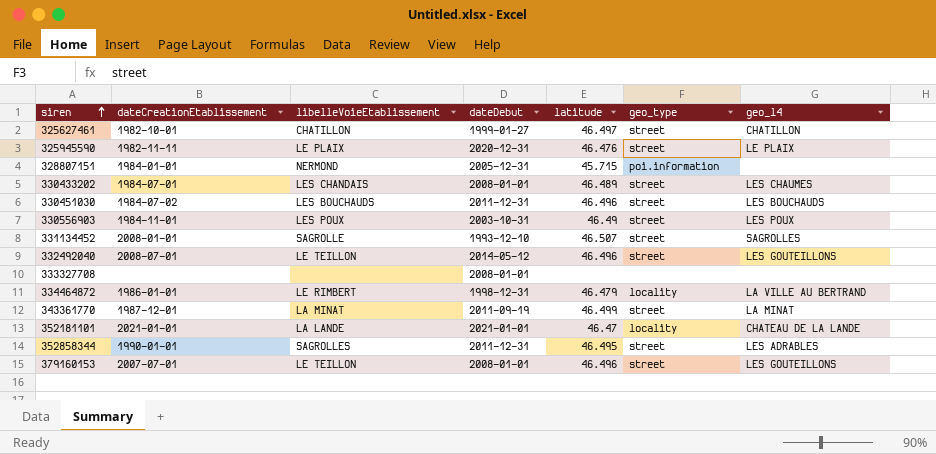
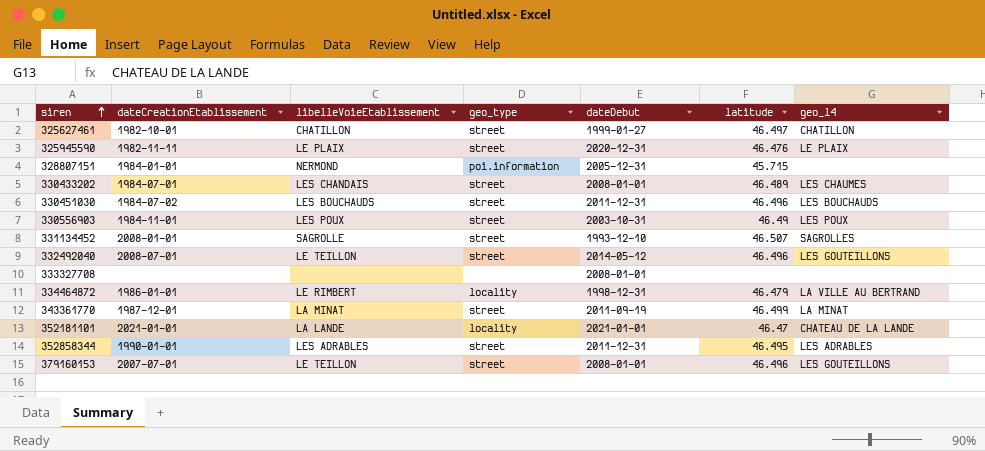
column geo_type | position: 6 -> 4
352858344 | libelleVoieEtablissement: SAGROLLES -> LES ADRABLES

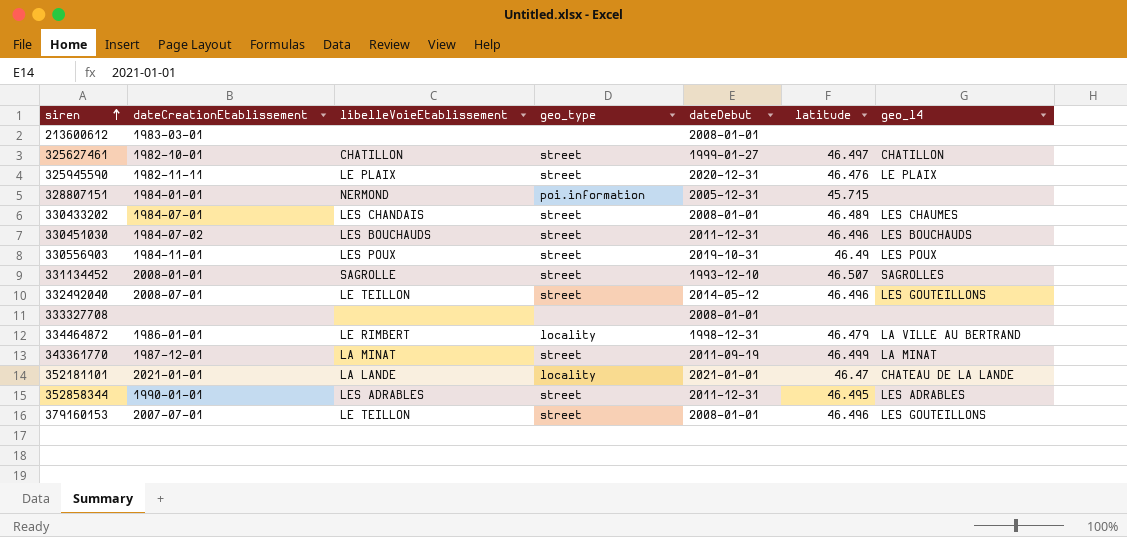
row 213600612: none -> 1983-03-01 | none | none | 2008-01-01 | none | none
330556903 | dateDebut: 2003-10-31 -> 2019-10-31

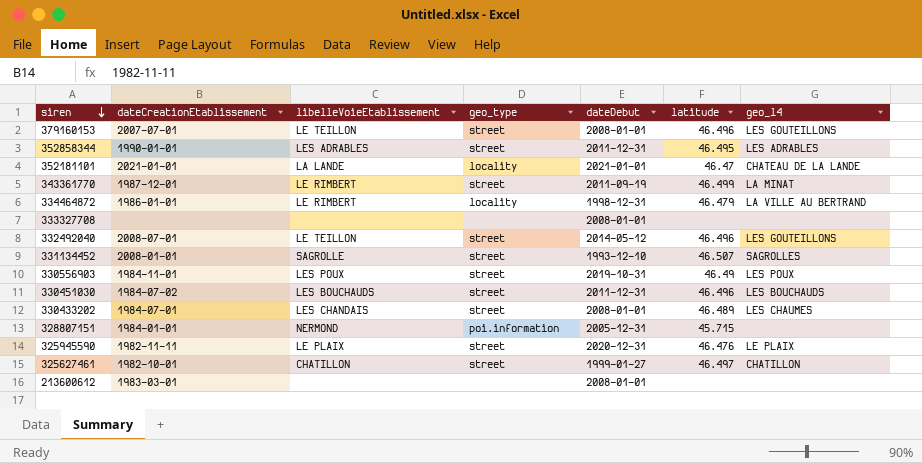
row order: siren ascending -> siren descending
343361770 | libelleVoieEtablissement: LA MINAT -> LE RIMBERT

